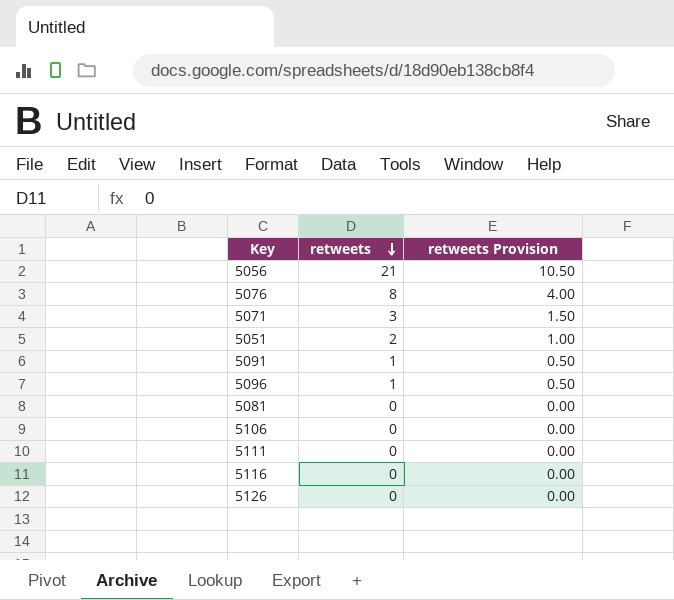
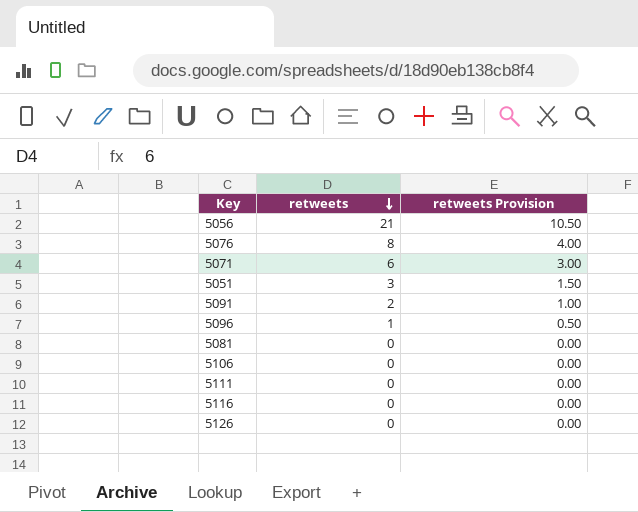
5071 | retweets: 3 -> 6
5071 | retweets Provision: 1.50 -> 3.00
5051 | retweets: 2 -> 3
5051 | retweets Provision: 1.00 -> 1.50
5091 | retweets: 1 -> 2
5091 | retweets Provision: 0.50 -> 1.00

